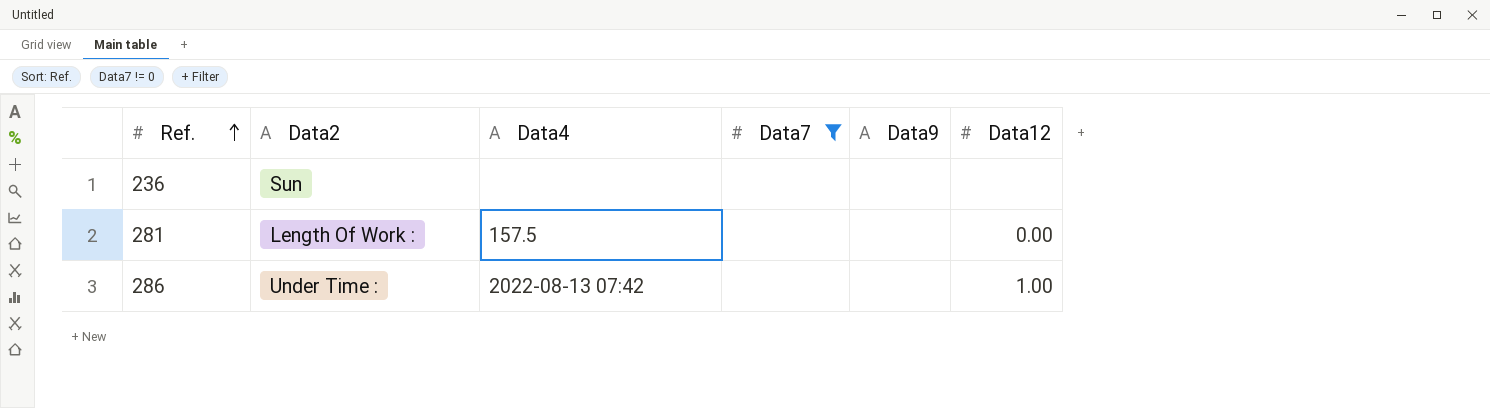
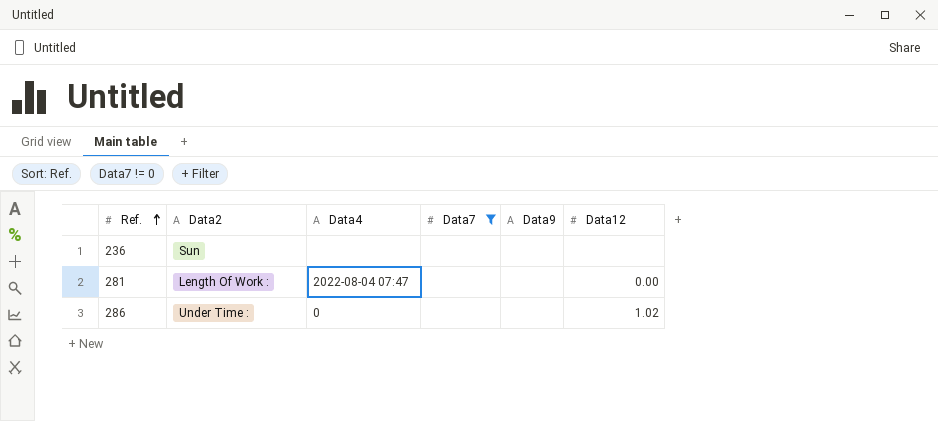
281 | Data4: 157.5 -> 2022-08-04 07:47
286 | Data4: 2022-08-13 07:42 -> 0
286 | Data12: 1.00 -> 1.02

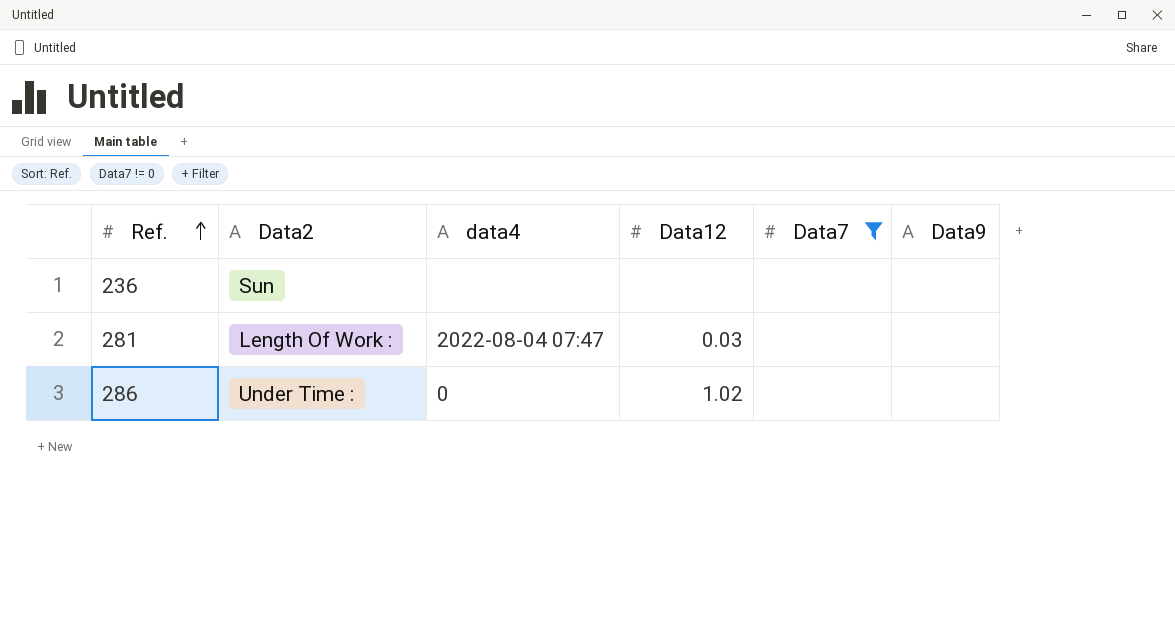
column name: Data4 -> data4
column Data12 | position: 6 -> 4
281 | Data12: 0.00 -> 0.03

